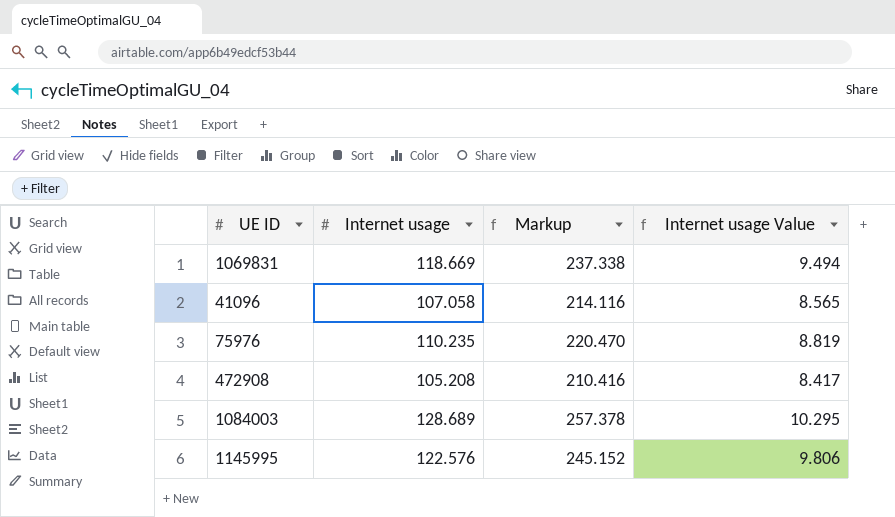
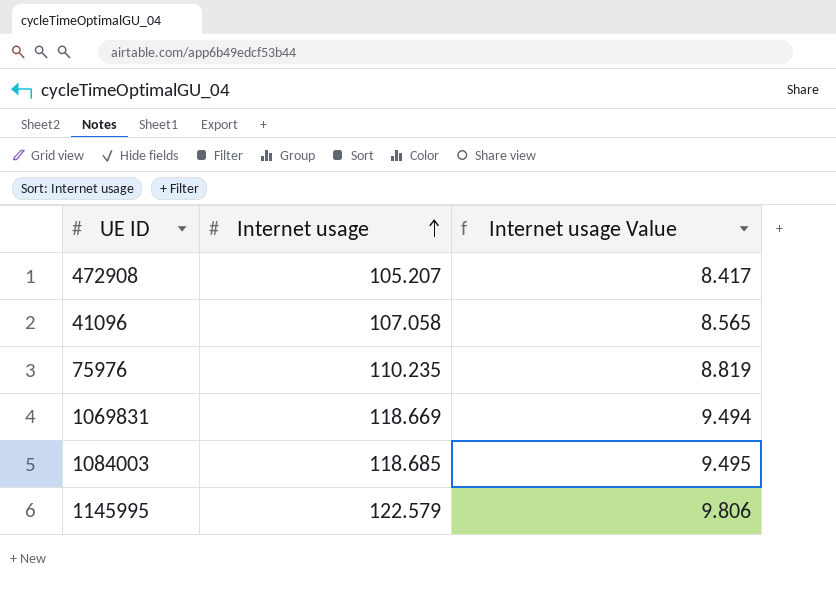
row order: none -> Internet usage ascending
column Markup | formula: [Internet usage] * 2 -> none
472908 | Internet usage: 105.208 -> 105.207
1084003 | Internet usage: 128.689 -> 118.685
1084003 | Internet usage Value: 10.295 -> 9.495
1145995 | Internet usage: 122.576 -> 122.579

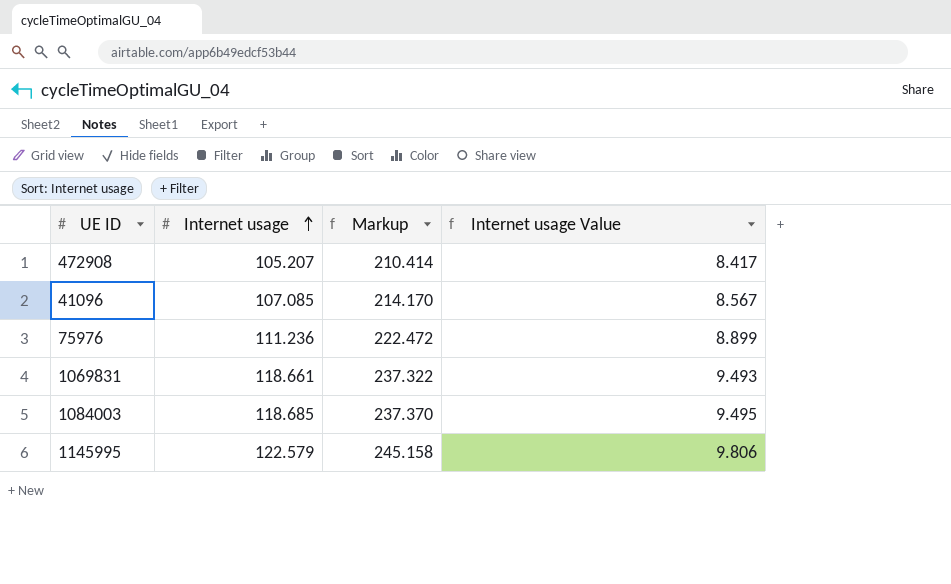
column Markup | formula: none -> [Internet usage] * 2
41096 | Internet usage: 107.058 -> 107.085
41096 | Internet usage Value: 8.565 -> 8.567
75976 | Internet usage: 110.235 -> 111.236
75976 | Internet usage Value: 8.819 -> 8.899
1069831 | Internet usage: 118.669 -> 118.661
1069831 | Internet usage Value: 9.494 -> 9.493

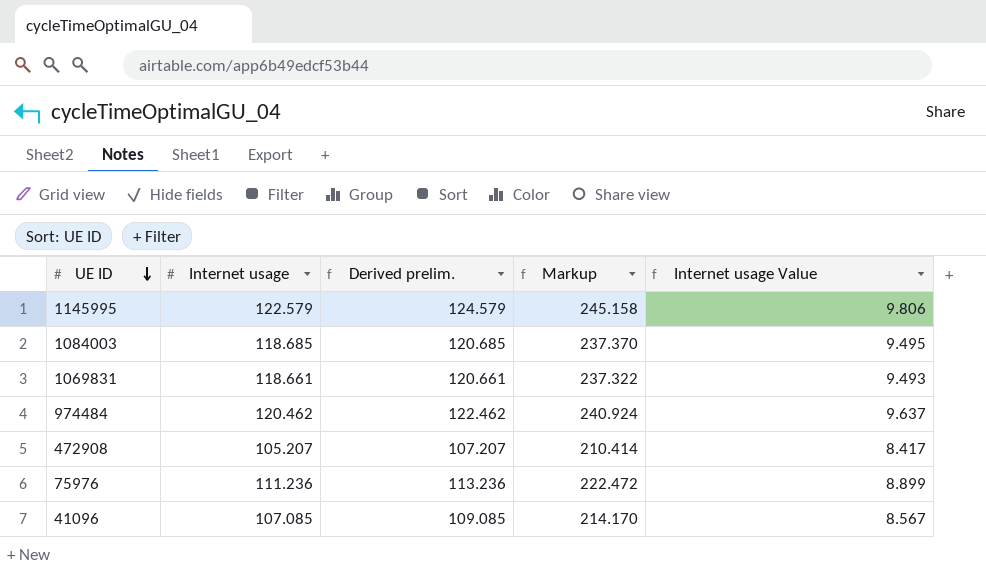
row order: Internet usage ascending -> UE ID descending
column Derived prelim. | formula: none -> [Internet usage] + 2
row 974484: none -> 120.462 | 122.462 | 240.924 | 9.637

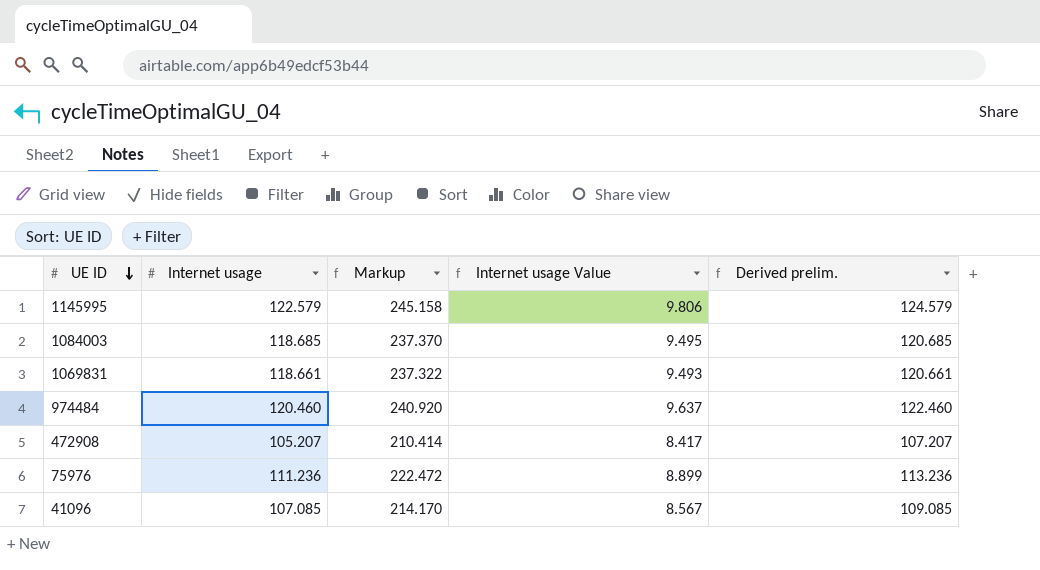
column Derived prelim. | position: 3 -> 5
974484 | Internet usage: 120.462 -> 120.460
974484 | Markup: 240.924 -> 240.920
974484 | Derived prelim.: 122.462 -> 122.460

